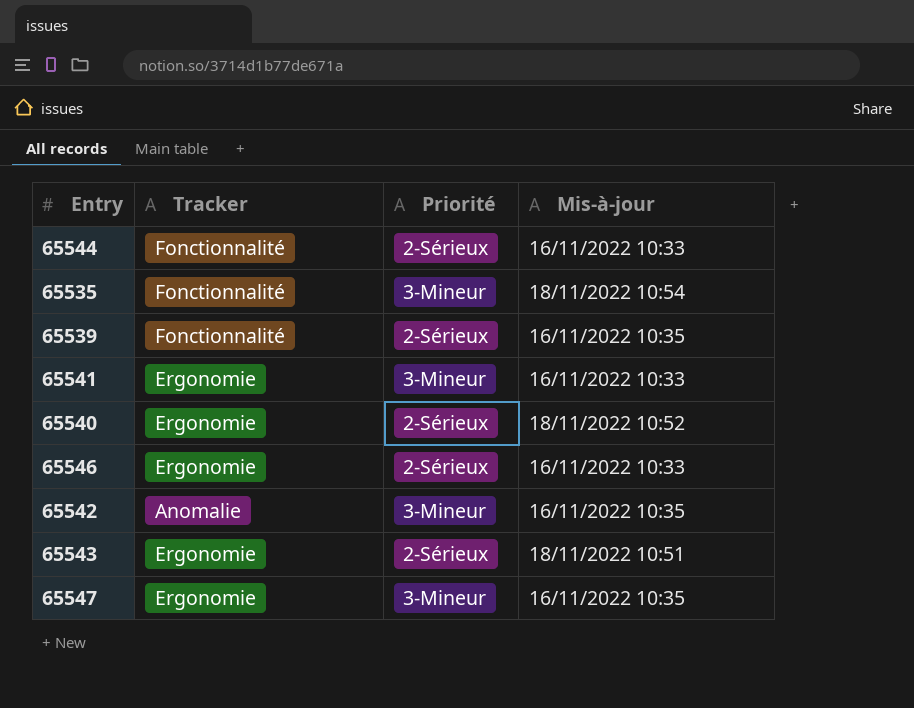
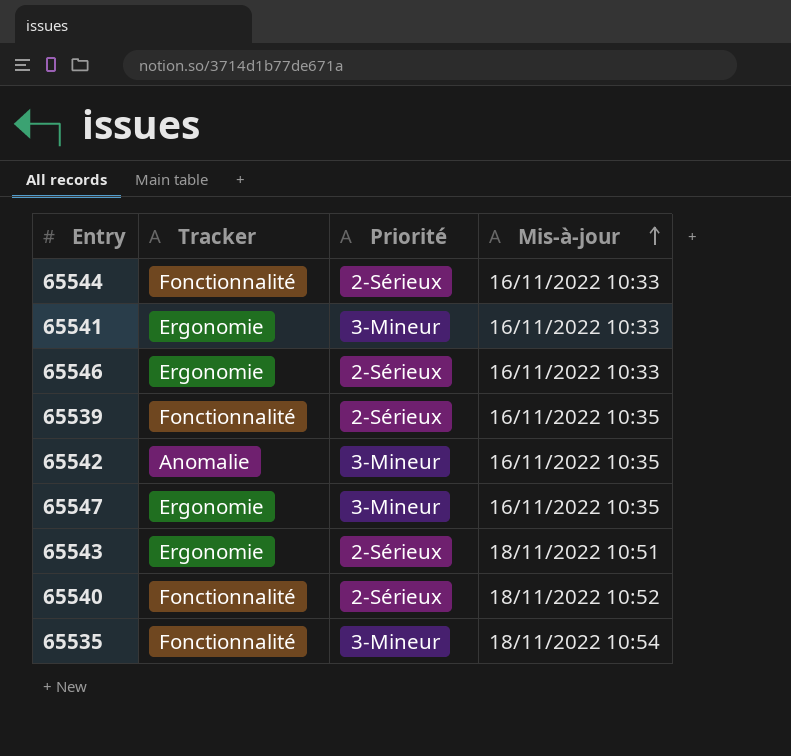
row order: none -> Mis-à-jour ascending
65540 | Tracker: Ergonomie -> Fonctionnalité

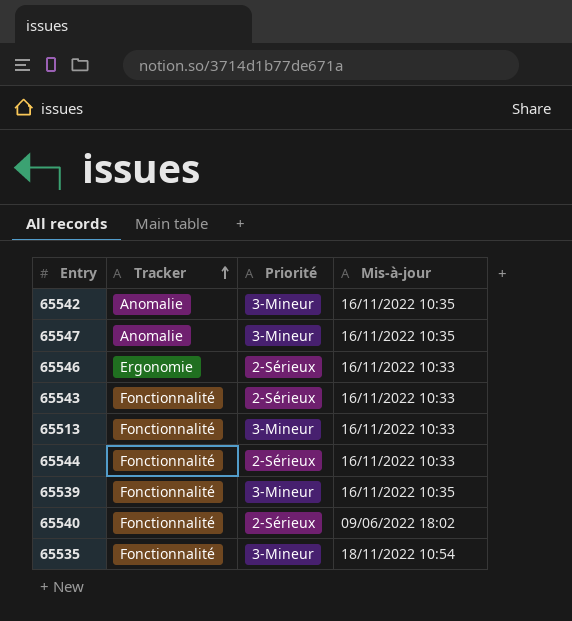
row order: Mis-à-jour ascending -> Tracker ascending
row 65541: Ergonomie | 3-Mineur | 16/11/2022 10:33 -> none
65547 | Tracker: Ergonomie -> Anomalie
65543 | Tracker: Ergonomie -> Fonctionnalité
65543 | Mis-à-jour: 18/11/2022 10:51 -> 16/11/2022 10:33
row 65513: none -> Fonctionnalité | 3-Mineur | 16/11/2022 10:33
65539 | Priorité: 2-Sérieux -> 3-Mineur
65540 | Mis-à-jour: 18/11/2022 10:52 -> 09/06/2022 18:02

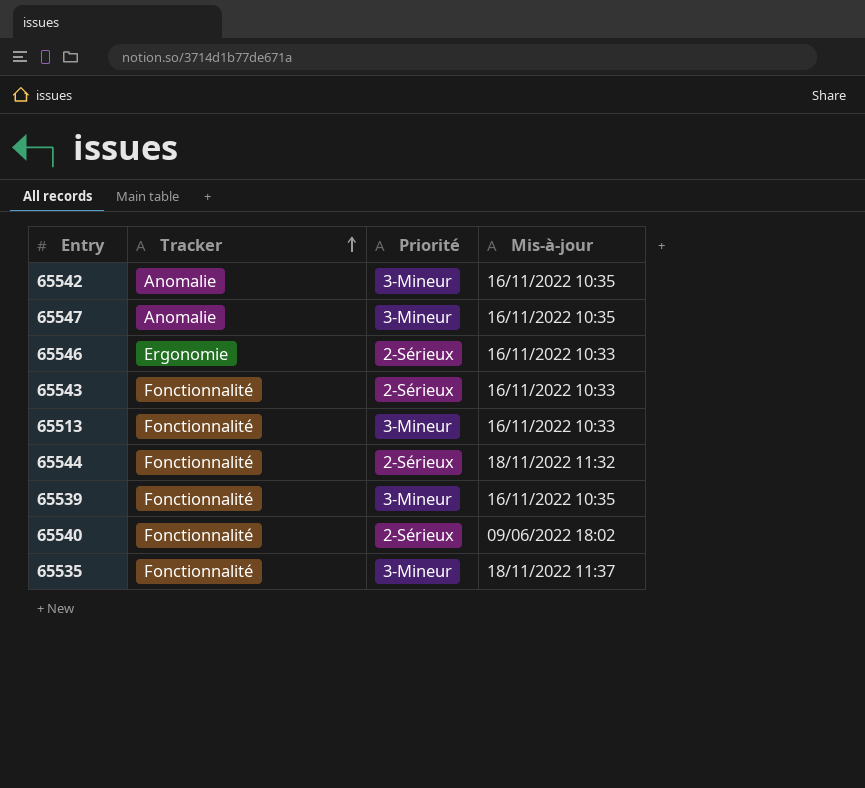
65544 | Mis-à-jour: 16/11/2022 10:33 -> 18/11/2022 11:32
65535 | Mis-à-jour: 18/11/2022 10:54 -> 18/11/2022 11:37

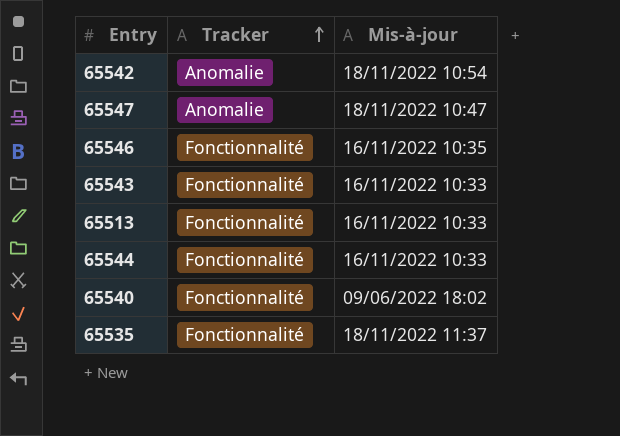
column Priorité | position: 3 -> none
row 65539: Fonctionnalité | 3-Mineur | 16/11/2022 10:35 -> none
65542 | Mis-à-jour: 16/11/2022 10:35 -> 18/11/2022 10:54
65547 | Mis-à-jour: 16/11/2022 10:35 -> 18/11/2022 10:47
65546 | Tracker: Ergonomie -> Fonctionnalité
65546 | Mis-à-jour: 16/11/2022 10:33 -> 16/11/2022 10:35
65544 | Mis-à-jour: 18/11/2022 11:32 -> 16/11/2022 10:33

